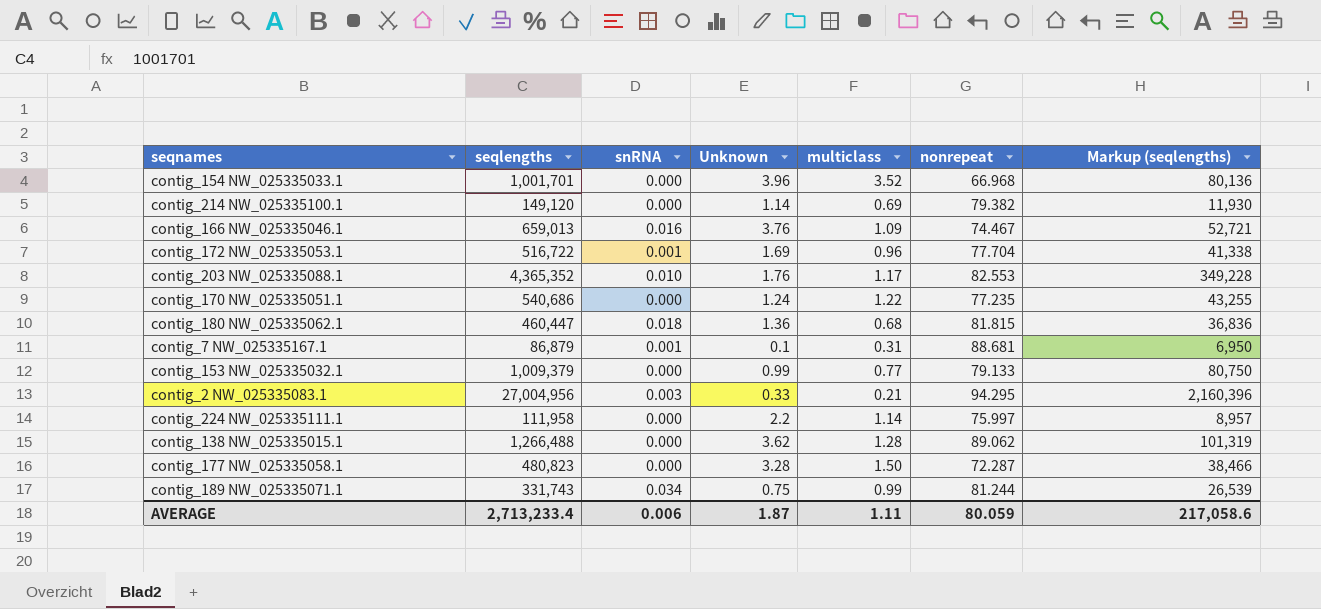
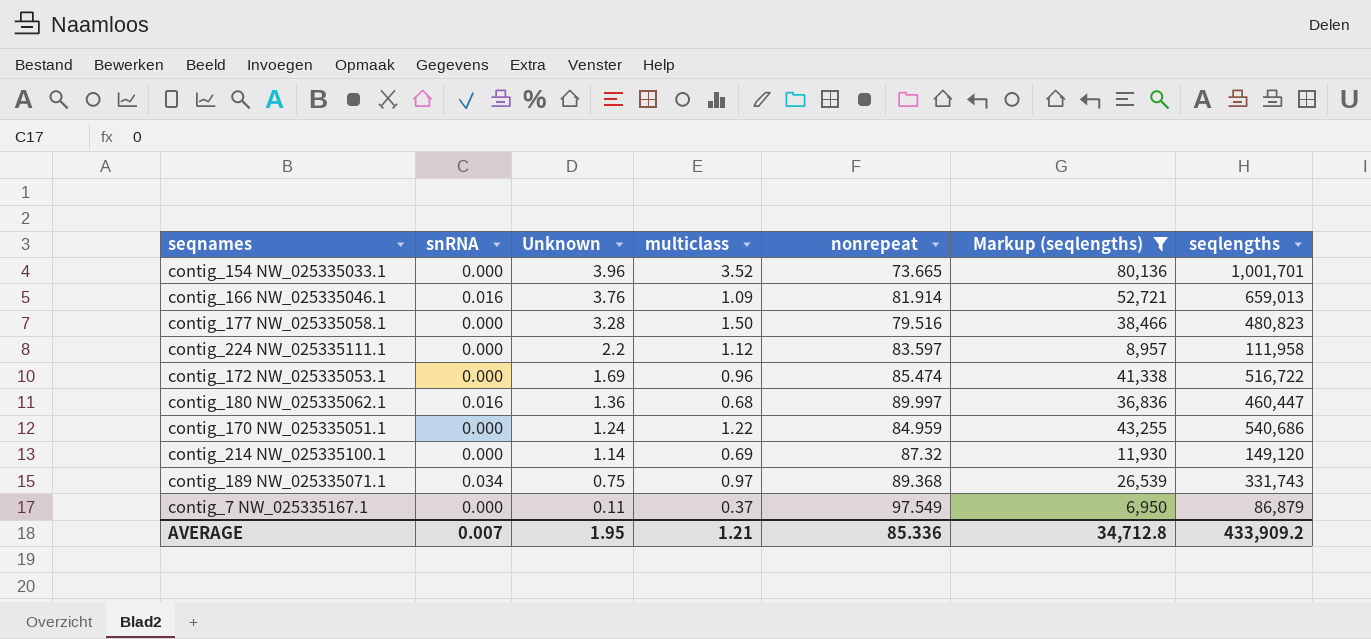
filter: none -> Markup (seqlengths) <= 80,136
row order: none -> Unknown descending
column seqlengths | position: 2 -> 7
contig_154 NW_025335033.1 | nonrepeat: 66.968 -> 73.665
contig_166 NW_025335046.1 | nonrepeat: 74.467 -> 81.914
contig_177 NW_025335058.1 | nonrepeat: 72.287 -> 79.516
contig_224 NW_025335111.1 | multiclass: 1.14 -> 1.12
contig_224 NW_025335111.1 | nonrepeat: 75.997 -> 83.597
contig_172 NW_025335053.1 | snRNA: 0.001 -> 0.000
contig_172 NW_025335053.1 | nonrepeat: 77.704 -> 85.474
contig_180 NW_025335062.1 | snRNA: 0.018 -> 0.016
contig_180 NW_025335062.1 | nonrepeat: 81.815 -> 89.997
contig_170 NW_025335051.1 | nonrepeat: 77.235 -> 84.959
contig_214 NW_025335100.1 | nonrepeat: 79.382 -> 87.32
contig_189 NW_025335071.1 | multiclass: 0.99 -> 0.97
contig_189 NW_025335071.1 | nonrepeat: 81.244 -> 89.368
contig_7 NW_025335167.1 | snRNA: 0.001 -> 0.000
contig_7 NW_025335167.1 | Unknown: 0.1 -> 0.11
contig_7 NW_025335167.1 | multiclass: 0.31 -> 0.37
contig_7 NW_025335167.1 | nonrepeat: 88.681 -> 97.549
AVERAGE | snRNA: 0.006 -> 0.007
AVERAGE | Unknown: 1.87 -> 1.95
AVERAGE | multiclass: 1.11 -> 1.21
AVERAGE | nonrepeat: 80.059 -> 85.336
AVERAGE | Markup (seqlengths): 217,058.6 -> 34,712.8
AVERAGE | seqlengths: 2,713,233.4 -> 433,909.2

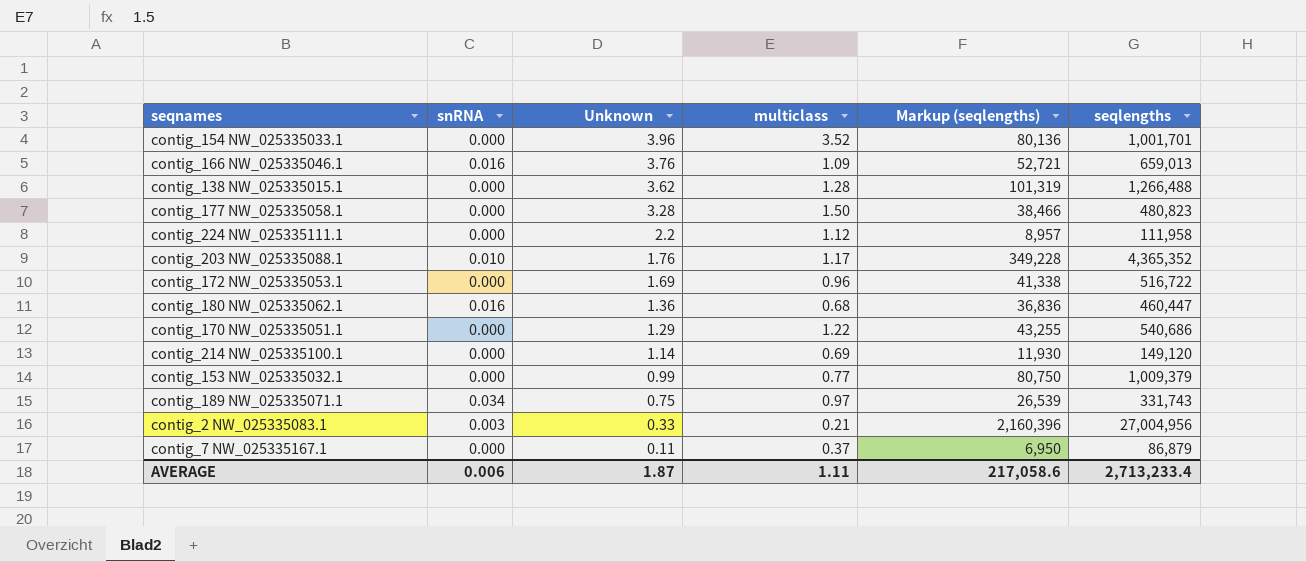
filter: Markup (seqlengths) <= 80,136 -> none
column nonrepeat | position: 5 -> none
contig_170 NW_025335051.1 | Unknown: 1.24 -> 1.29
AVERAGE | snRNA: 0.007 -> 0.006
AVERAGE | Unknown: 1.95 -> 1.87
AVERAGE | multiclass: 1.21 -> 1.11
AVERAGE | Markup (seqlengths): 34,712.8 -> 217,058.6
AVERAGE | seqlengths: 433,909.2 -> 2,713,233.4

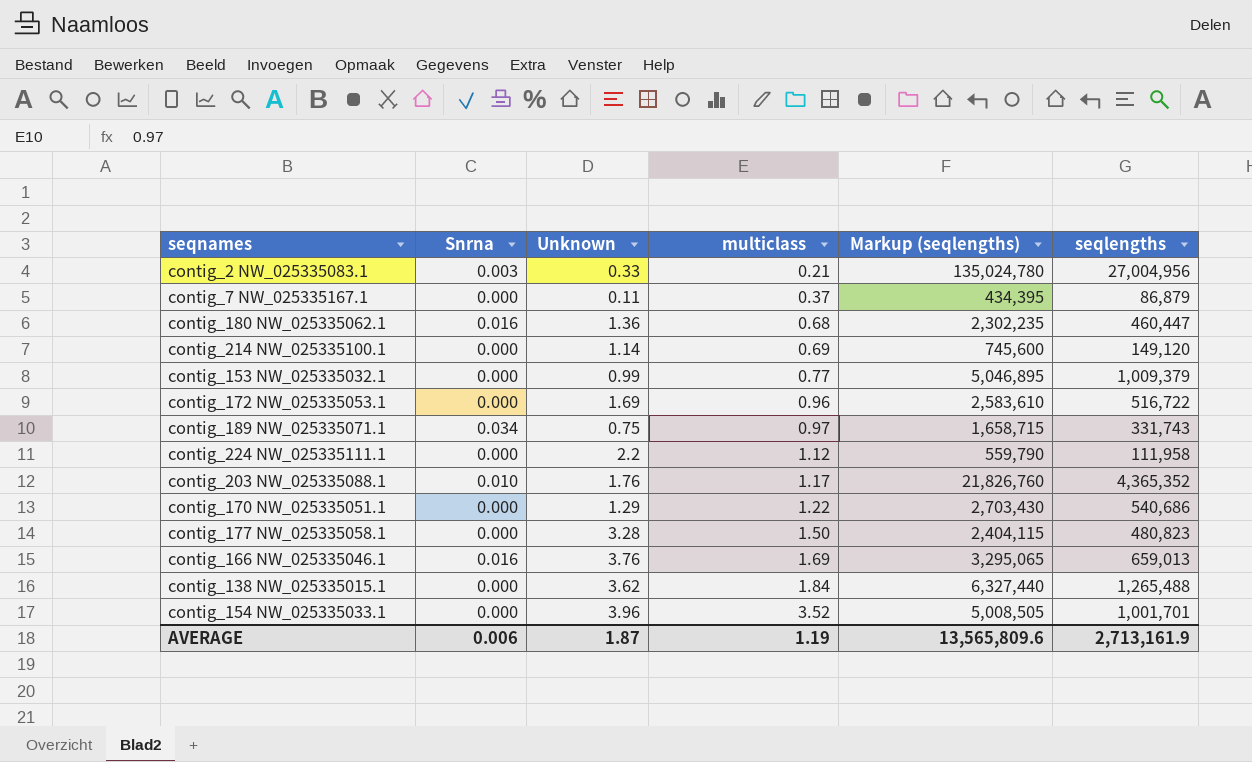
row order: Unknown descending -> multiclass ascending
column name: snRNA -> Snrna
column Markup (seqlengths) | formula: [seqlengths] * 0.08 -> [seqlengths] * 5
contig_166 NW_025335046.1 | multiclass: 1.09 -> 1.69
contig_138 NW_025335015.1 | multiclass: 1.28 -> 1.84
contig_138 NW_025335015.1 | seqlengths: 1,266,488 -> 1,265,488
AVERAGE | multiclass: 1.11 -> 1.19
AVERAGE | Markup (seqlengths): 217,058.6 -> 13,565,809.6
AVERAGE | seqlengths: 2,713,233.4 -> 2,713,161.9

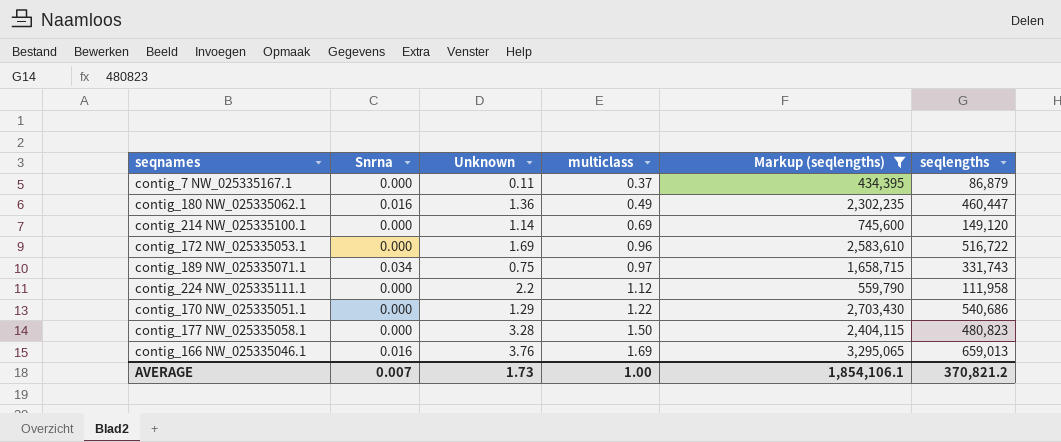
filter: none -> Markup (seqlengths) <= 3,295,065
contig_180 NW_025335062.1 | multiclass: 0.68 -> 0.49
AVERAGE | Snrna: 0.006 -> 0.007
AVERAGE | Unknown: 1.87 -> 1.73
AVERAGE | multiclass: 1.19 -> 1.00
AVERAGE | Markup (seqlengths): 13,565,809.6 -> 1,854,106.1
AVERAGE | seqlengths: 2,713,161.9 -> 370,821.2

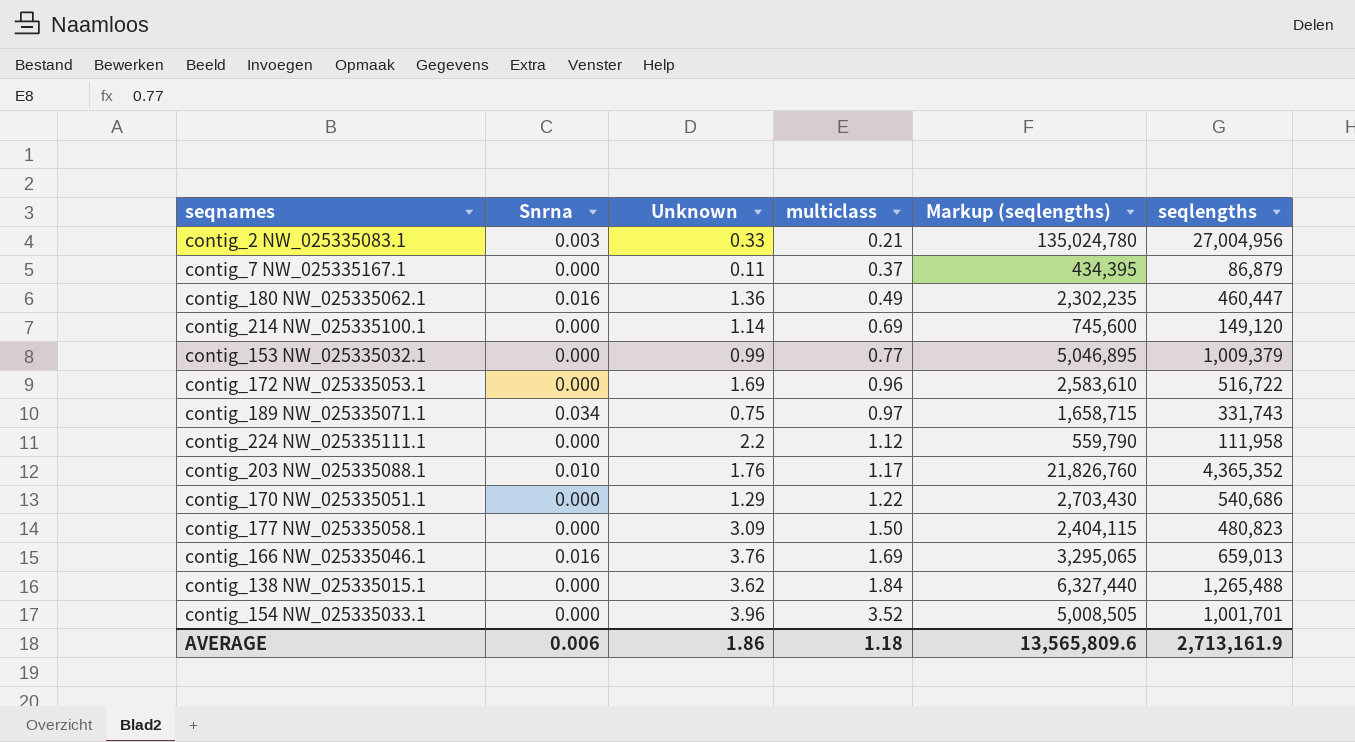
filter: Markup (seqlengths) <= 3,295,065 -> none
contig_177 NW_025335058.1 | Unknown: 3.28 -> 3.09
AVERAGE | Snrna: 0.007 -> 0.006
AVERAGE | Unknown: 1.73 -> 1.86
AVERAGE | multiclass: 1.00 -> 1.18
AVERAGE | Markup (seqlengths): 1,854,106.1 -> 13,565,809.6
AVERAGE | seqlengths: 370,821.2 -> 2,713,161.9

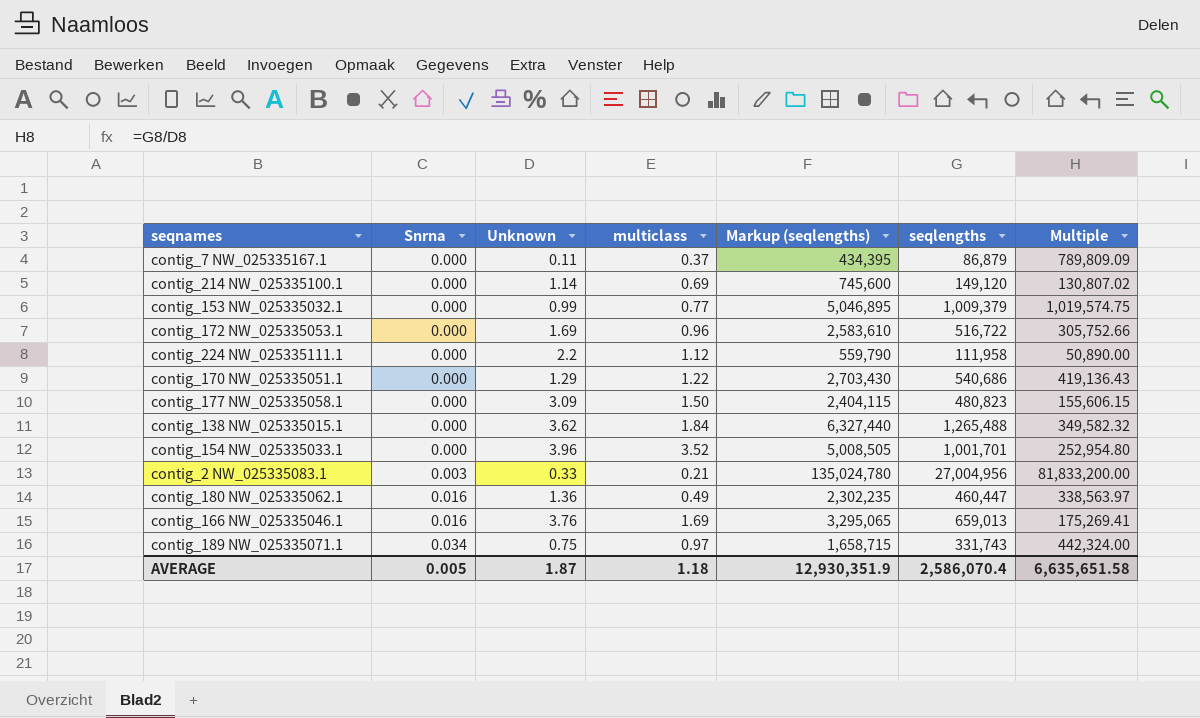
row order: multiclass ascending -> Snrna ascending
column Multiple | formula: none -> [seqlengths] / [Unknown]
row contig_203 NW_025335088.1: 0.010 | 1.76 | 1.17 | 21,826,760 | 4,365,352 -> none
AVERAGE | Snrna: 0.006 -> 0.005
AVERAGE | Unknown: 1.86 -> 1.87
AVERAGE | Markup (seqlengths): 13,565,809.6 -> 12,930,351.9
AVERAGE | seqlengths: 2,713,161.9 -> 2,586,070.4

